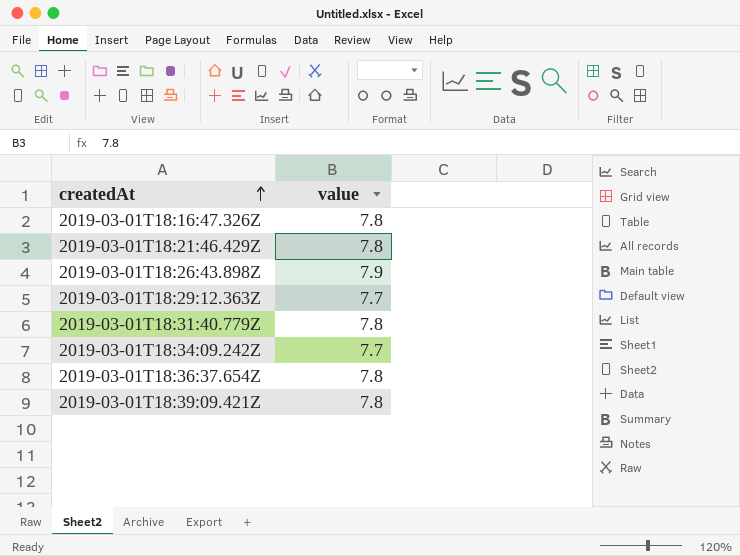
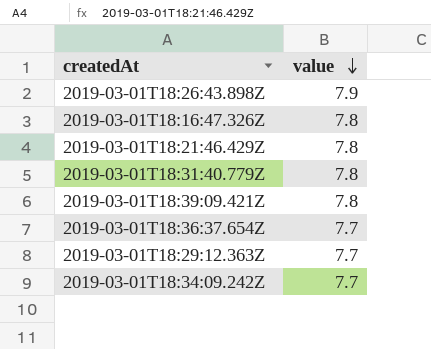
row order: createdAt ascending -> value descending
2019-03-01T18:36:37.654Z | value: 7.8 -> 7.7

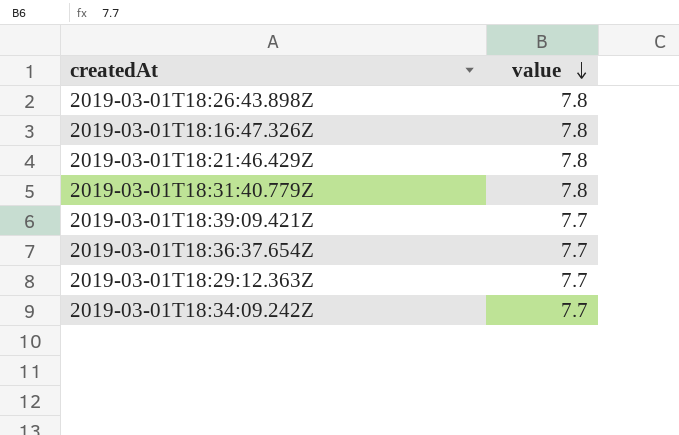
2019-03-01T18:26:43.898Z | value: 7.9 -> 7.8
2019-03-01T18:39:09.421Z | value: 7.8 -> 7.7

